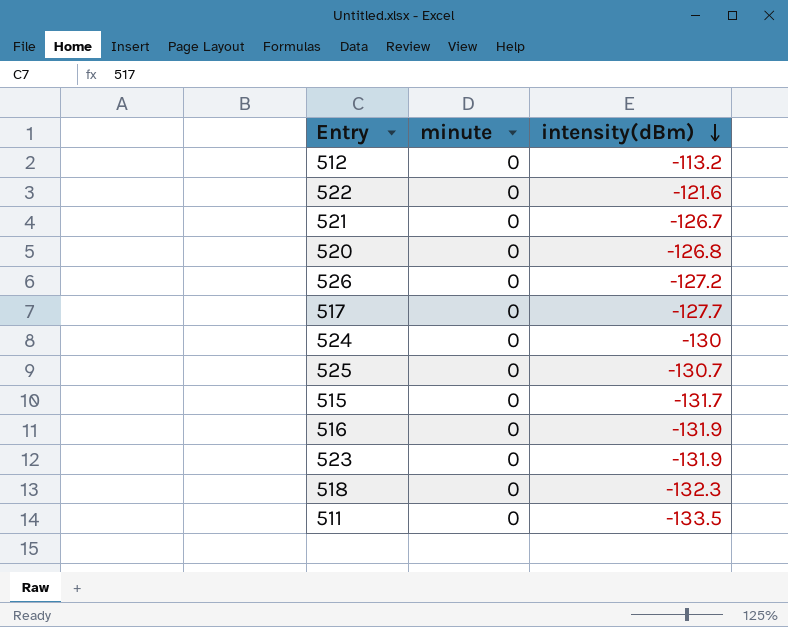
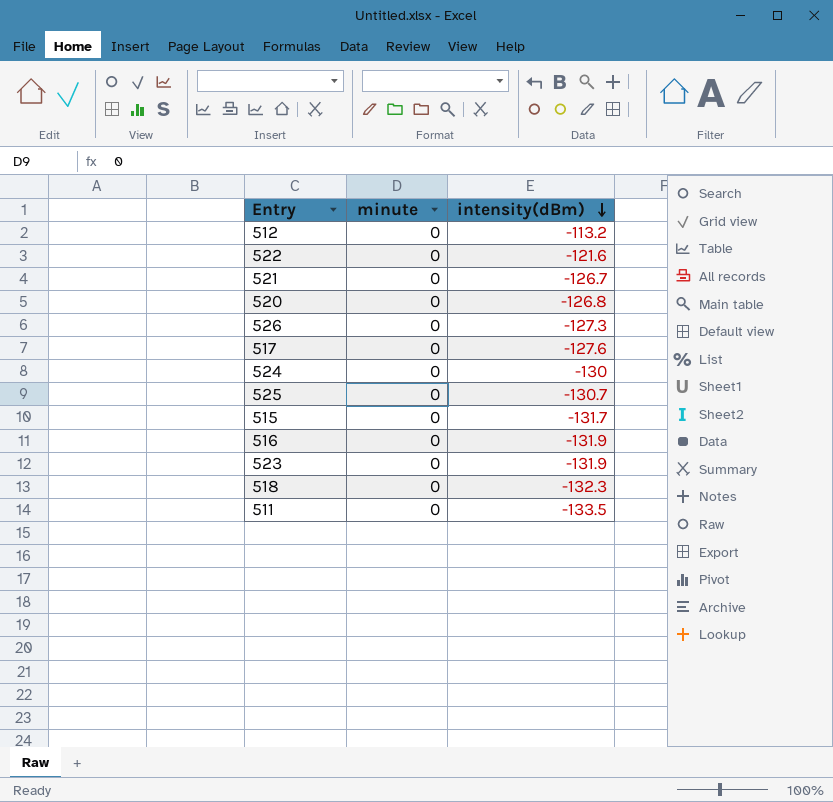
526 | intensity(dBm): -127.2 -> -127.3
517 | intensity(dBm): -127.7 -> -127.6

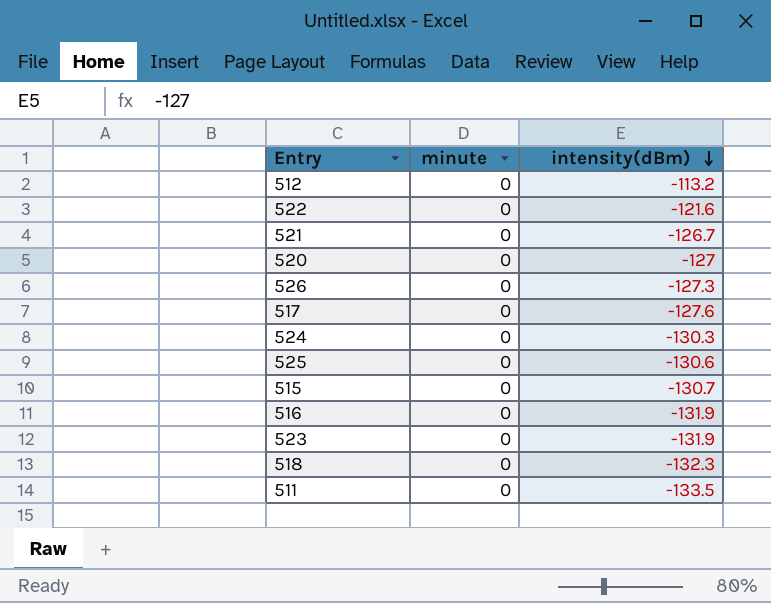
520 | intensity(dBm): -126.8 -> -127
524 | intensity(dBm): -130 -> -130.3
525 | intensity(dBm): -130.7 -> -130.6
515 | intensity(dBm): -131.7 -> -130.7

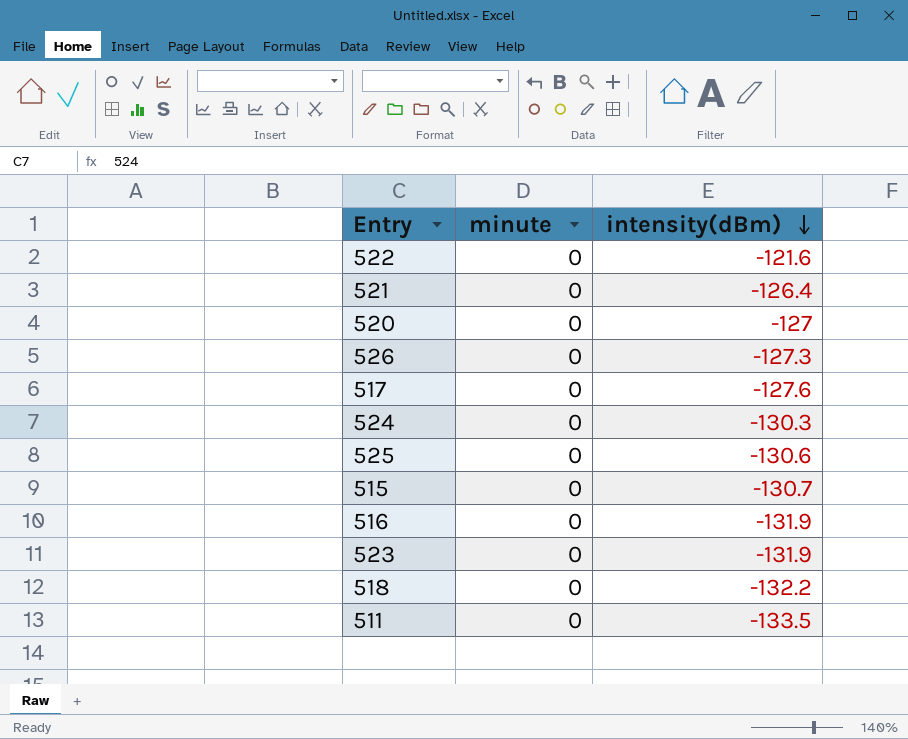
row 512: 0 | -113.2 -> none
521 | intensity(dBm): -126.7 -> -126.4
518 | intensity(dBm): -132.3 -> -132.2

